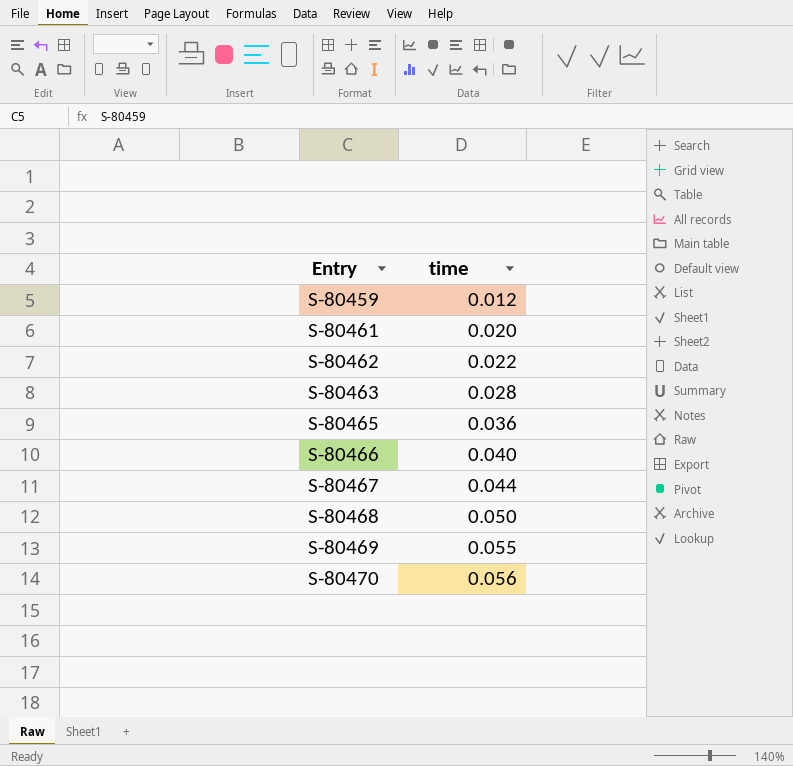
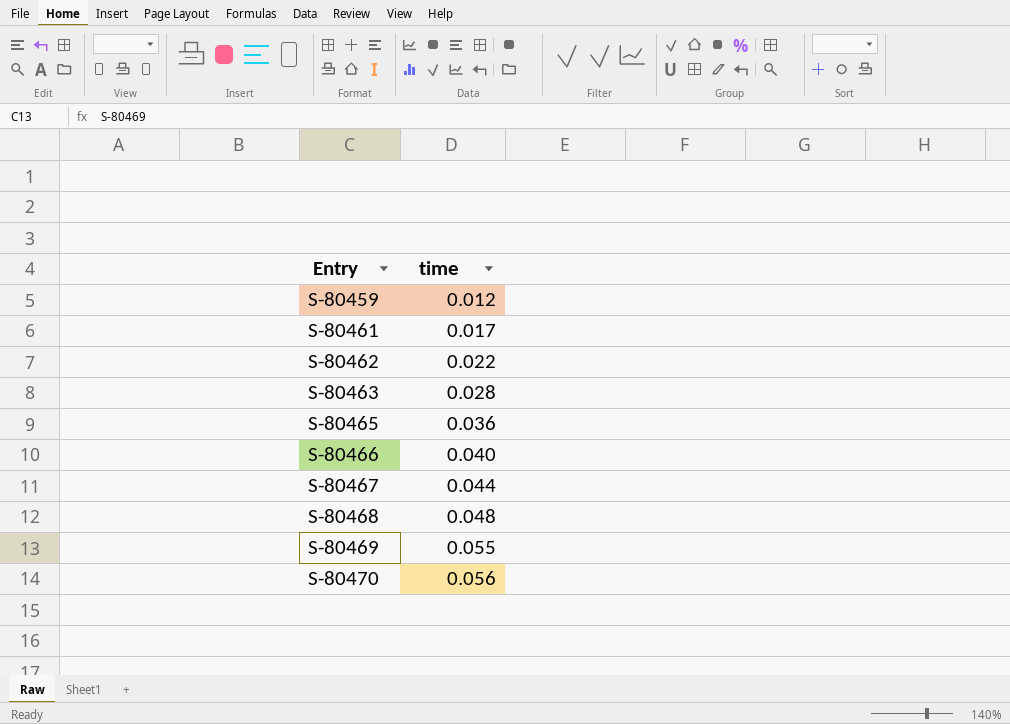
S-80461 | time: 0.020 -> 0.017
S-80468 | time: 0.050 -> 0.048

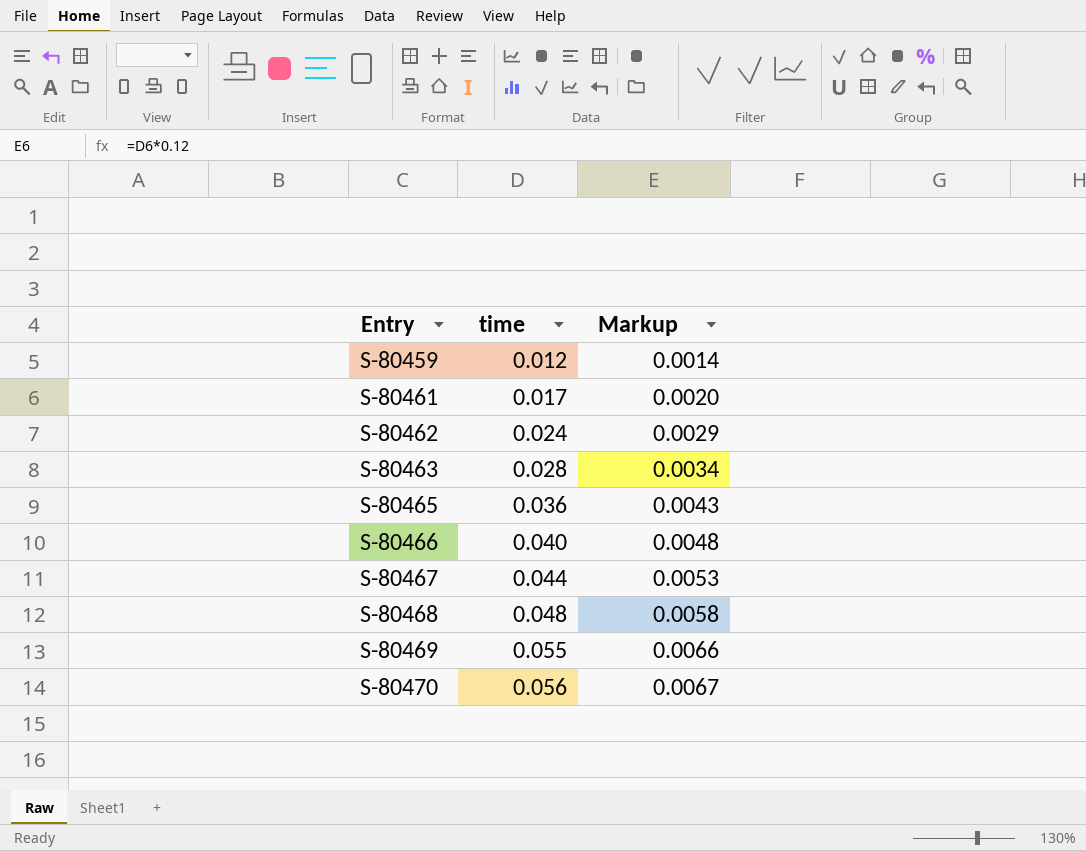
column Markup | formula: none -> [time] * 0.12
S-80462 | time: 0.022 -> 0.024

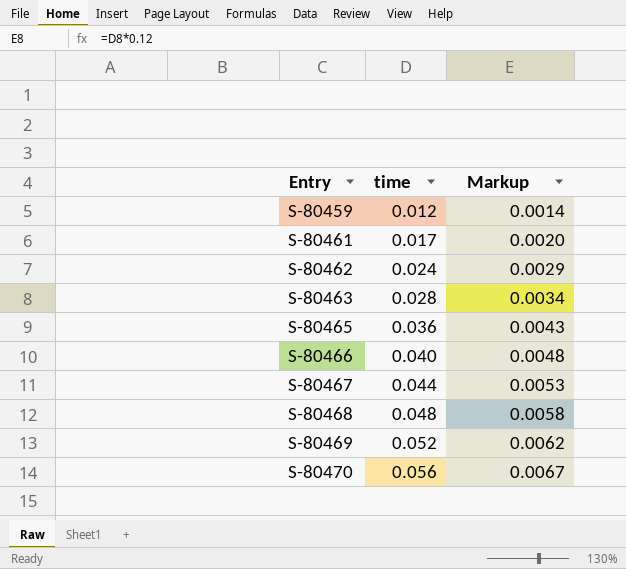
S-80469 | time: 0.055 -> 0.052
S-80469 | Markup: 0.0066 -> 0.0062

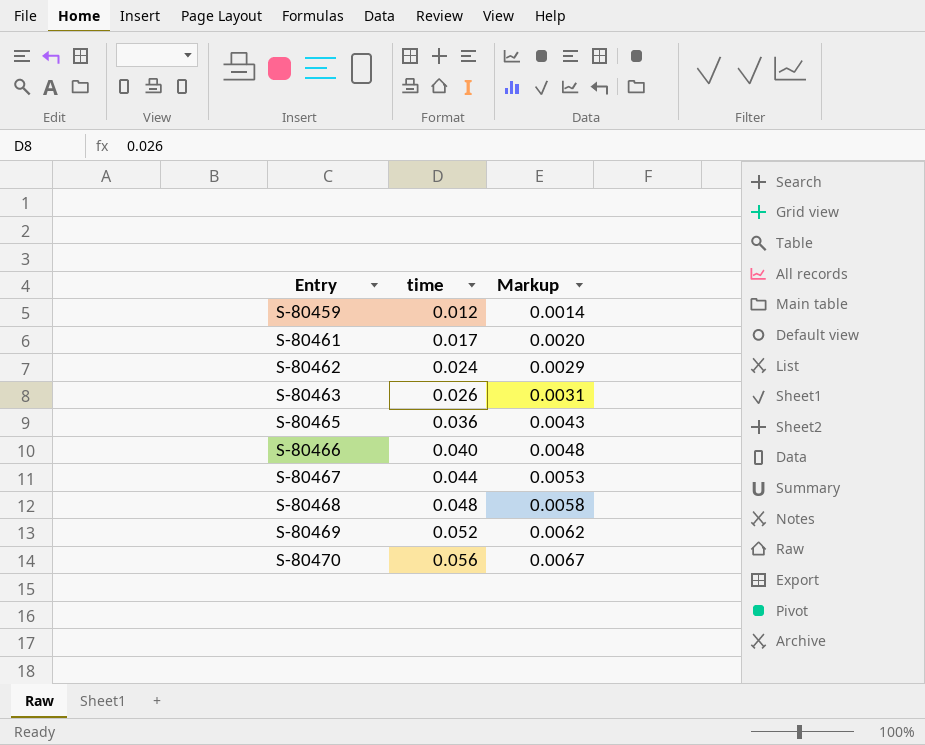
S-80463 | time: 0.028 -> 0.026
S-80463 | Markup: 0.0034 -> 0.0031

